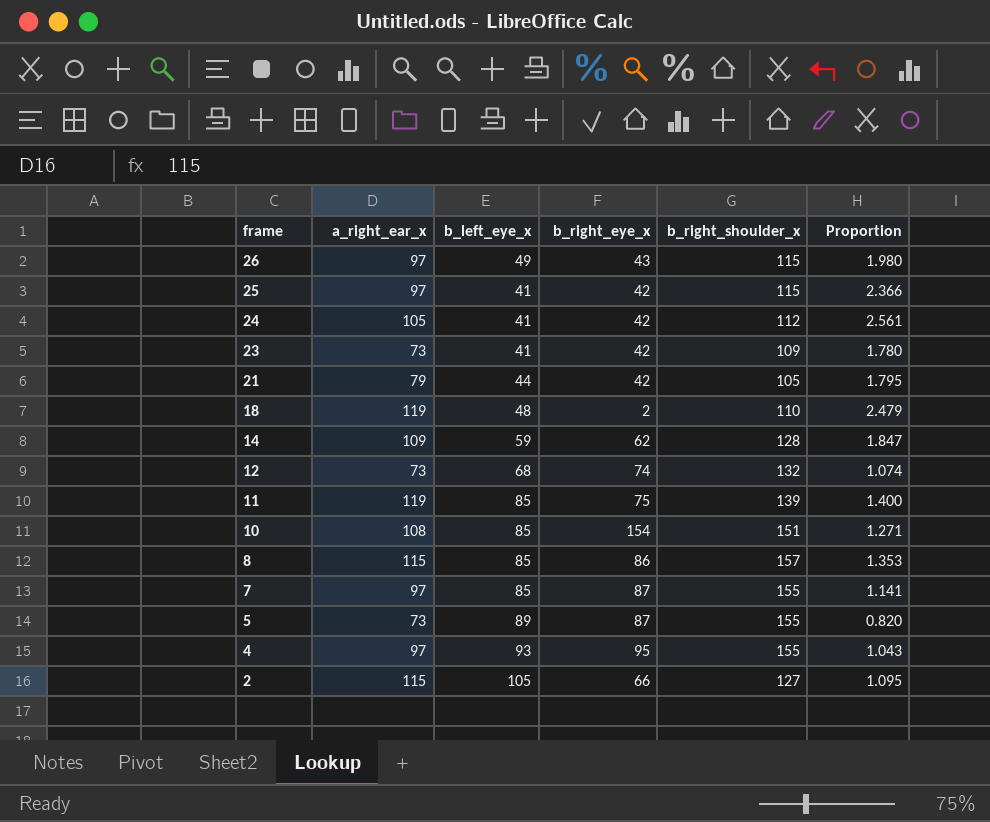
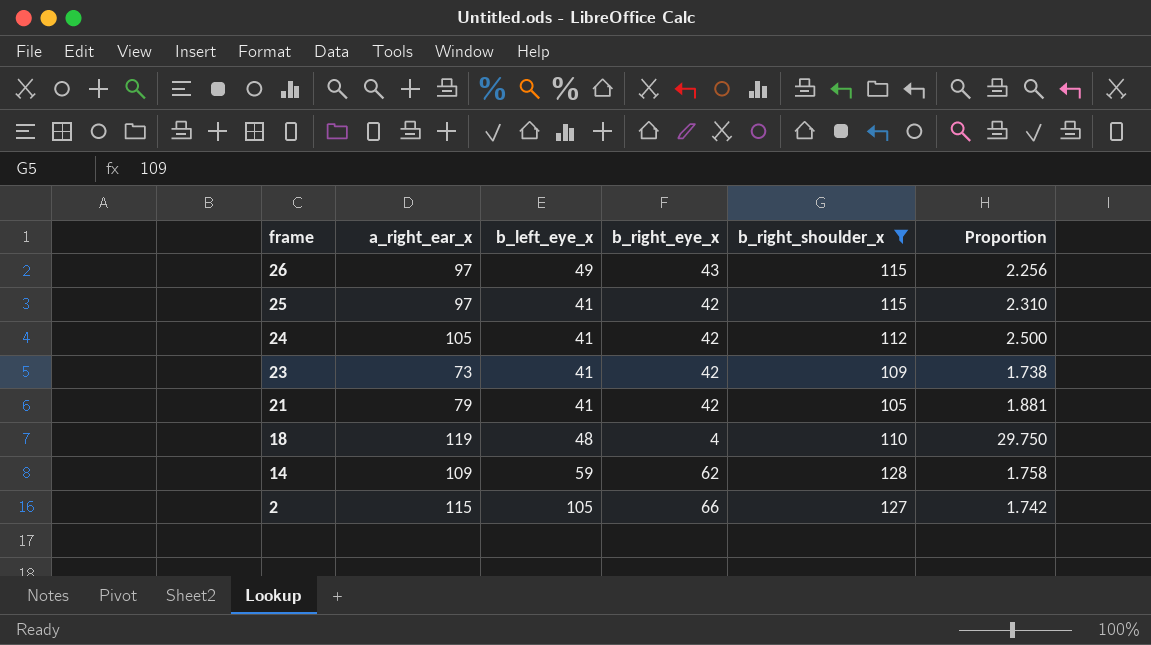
filter: none -> b_right_shoulder_x <= 128
column Proportion | formula: [a_right_ear_x] / [b_left_eye_x] -> [a_right_ear_x] / [b_right_eye_x]
21 | b_left_eye_x: 44 -> 41
18 | b_right_eye_x: 2 -> 4

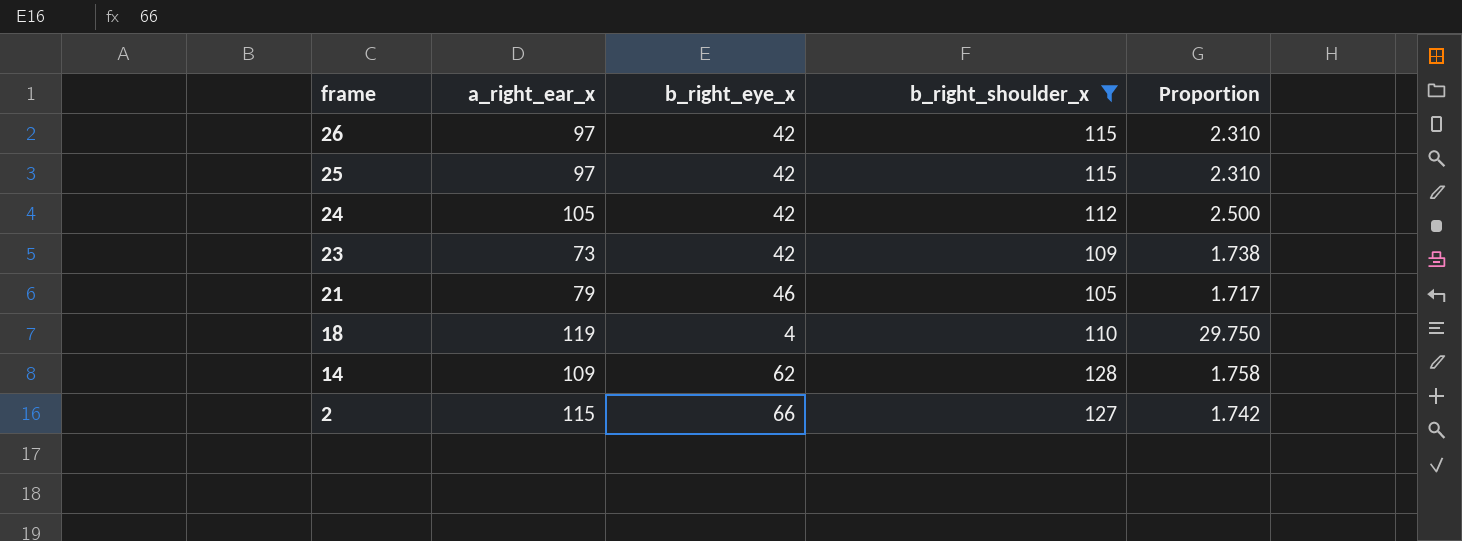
column b_left_eye_x | position: 3 -> none
26 | b_right_eye_x: 43 -> 42
26 | Proportion: 2.256 -> 2.310
21 | b_right_eye_x: 42 -> 46
21 | Proportion: 1.881 -> 1.717

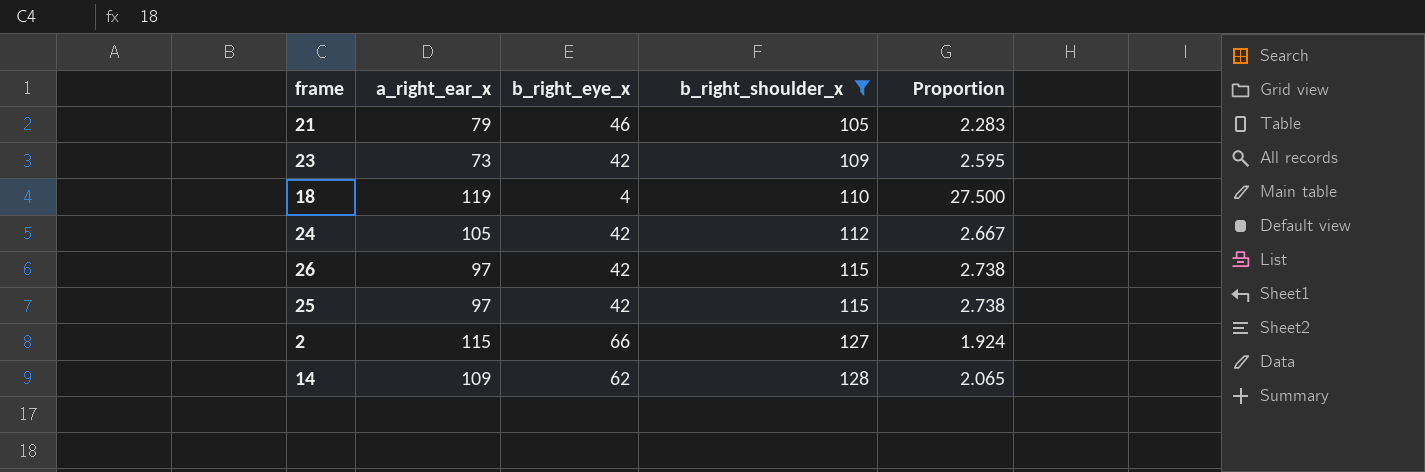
row order: frame descending -> b_right_shoulder_x ascending
column Proportion | formula: [a_right_ear_x] / [b_right_eye_x] -> [b_right_shoulder_x] / [b_right_eye_x]

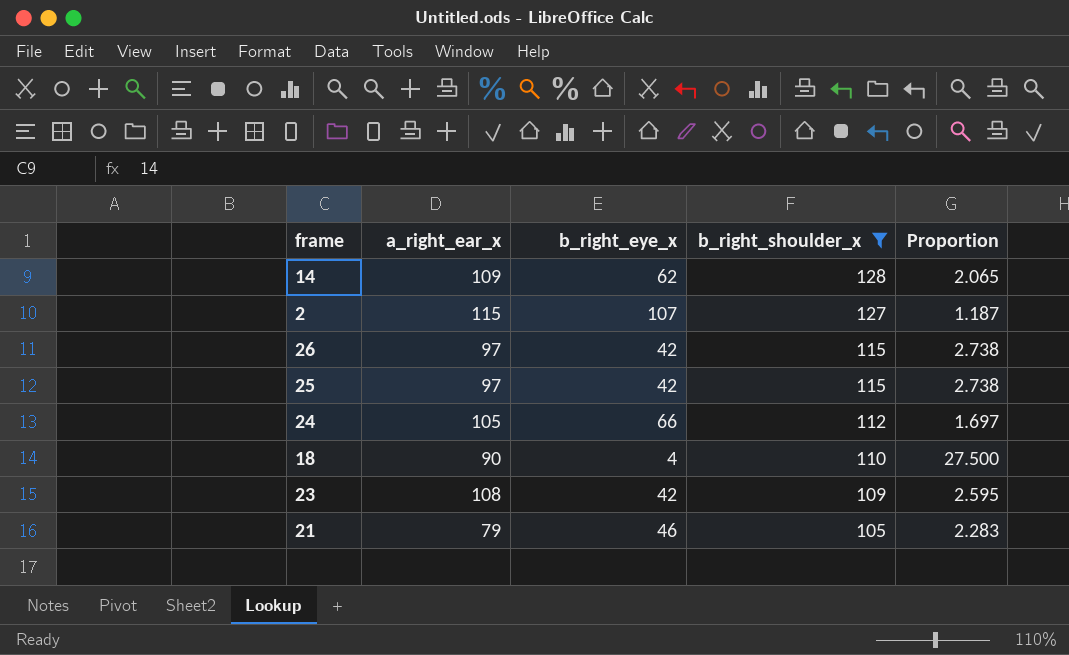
row order: b_right_shoulder_x ascending -> b_right_shoulder_x descending
2 | b_right_eye_x: 66 -> 107
2 | Proportion: 1.924 -> 1.187
24 | b_right_eye_x: 42 -> 66
24 | Proportion: 2.667 -> 1.697
18 | a_right_ear_x: 119 -> 90
23 | a_right_ear_x: 73 -> 108

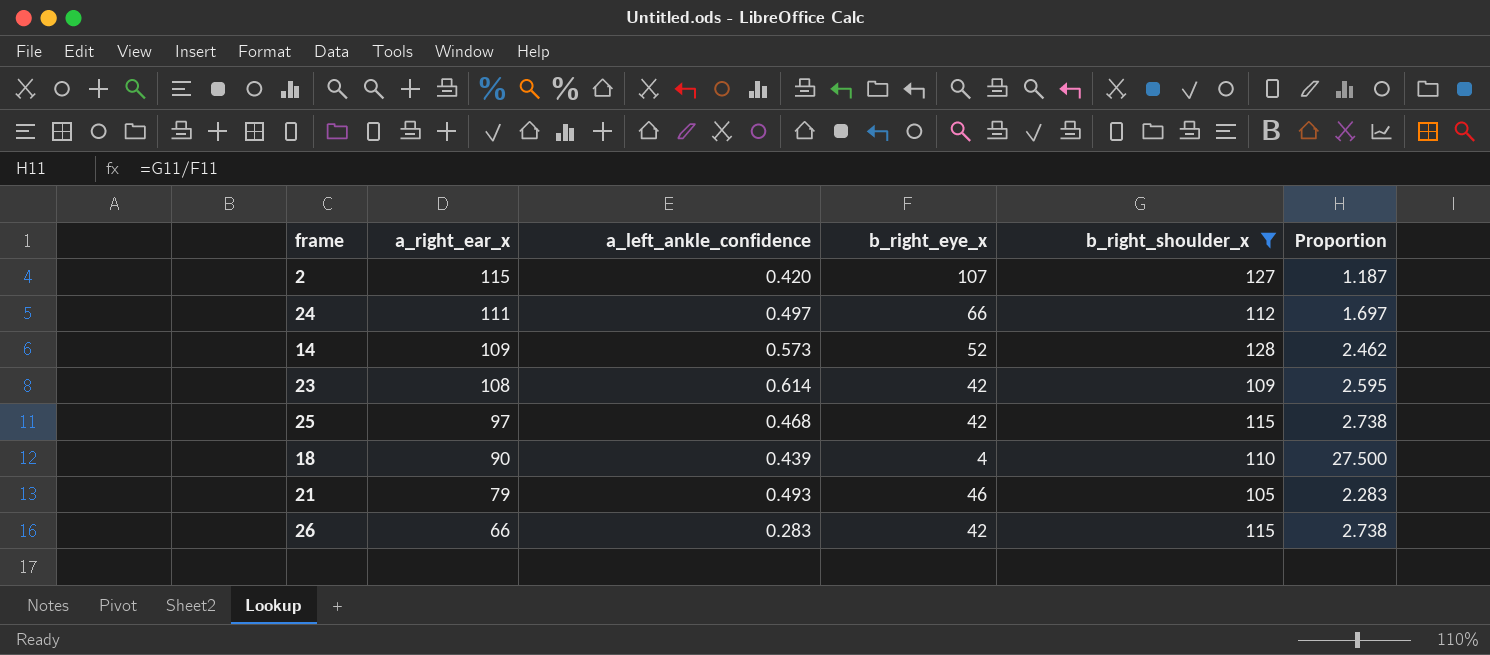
row order: b_right_shoulder_x descending -> a_right_ear_x descending
column a_left_ankle_confidence | position: none -> 3
24 | a_right_ear_x: 105 -> 111
14 | b_right_eye_x: 62 -> 52
14 | Proportion: 2.065 -> 2.462
26 | a_right_ear_x: 97 -> 66

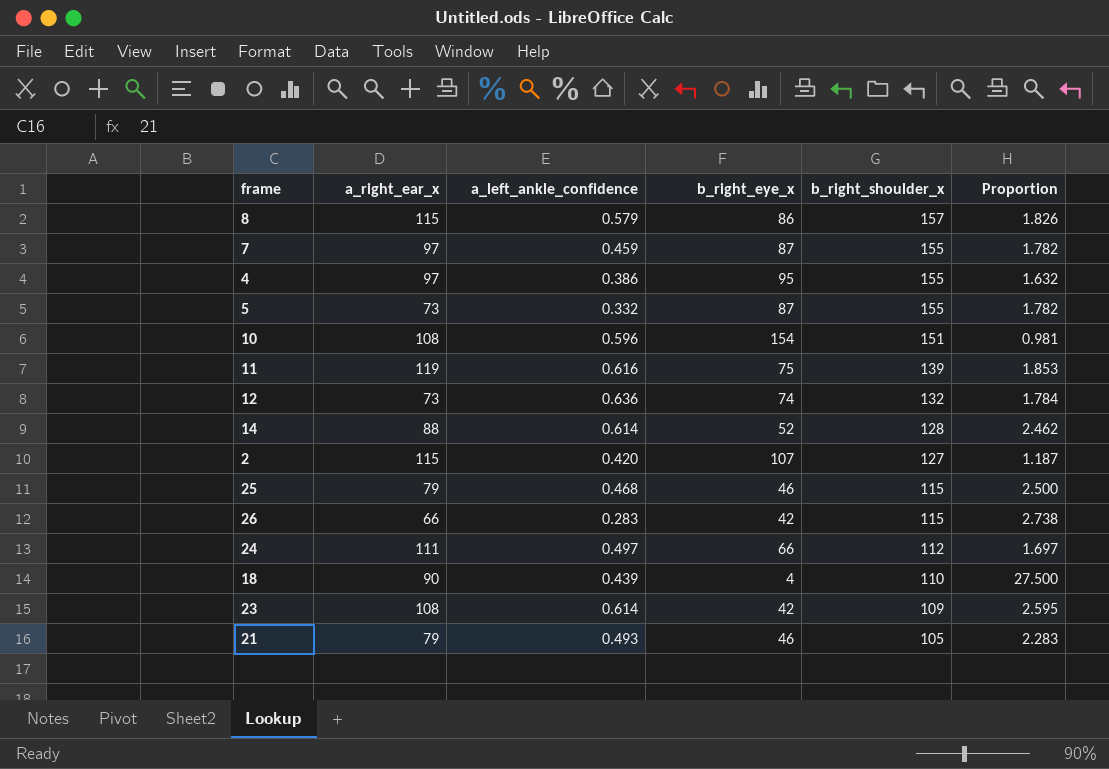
filter: b_right_shoulder_x <= 128 -> none
row order: a_right_ear_x descending -> b_right_shoulder_x descending
14 | a_right_ear_x: 109 -> 88
14 | a_left_ankle_confidence: 0.573 -> 0.614
25 | a_right_ear_x: 97 -> 79
25 | b_right_eye_x: 42 -> 46
25 | Proportion: 2.738 -> 2.500

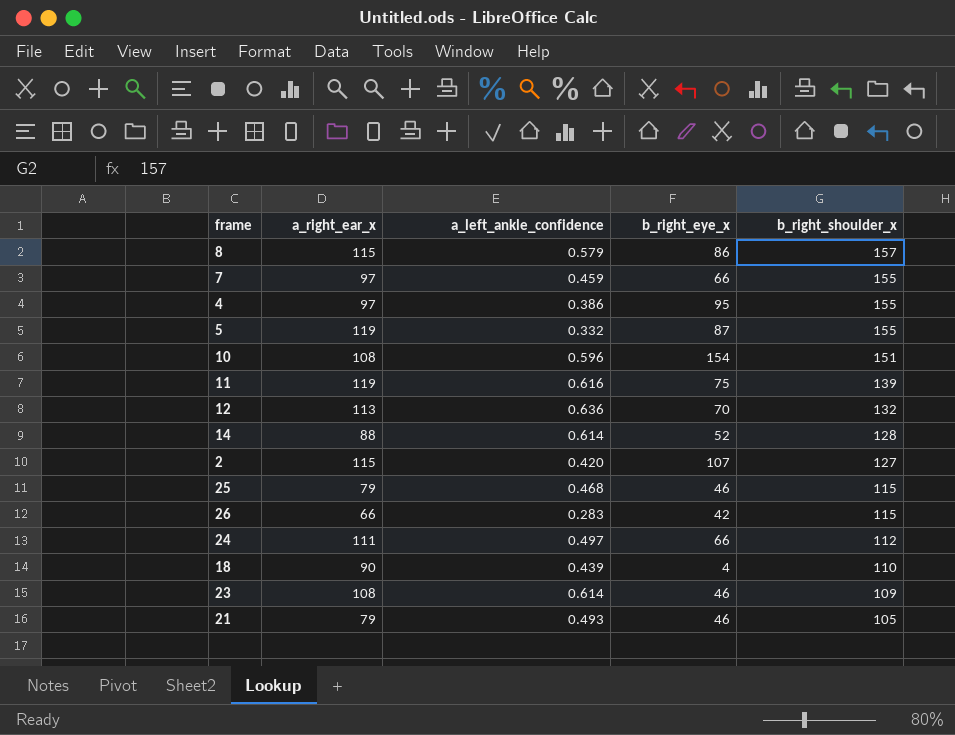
column Proportion | formula: [b_right_shoulder_x] / [b_right_eye_x] -> none
7 | b_right_eye_x: 87 -> 66
5 | a_right_ear_x: 73 -> 119
12 | a_right_ear_x: 73 -> 113
12 | b_right_eye_x: 74 -> 70
23 | b_right_eye_x: 42 -> 46

